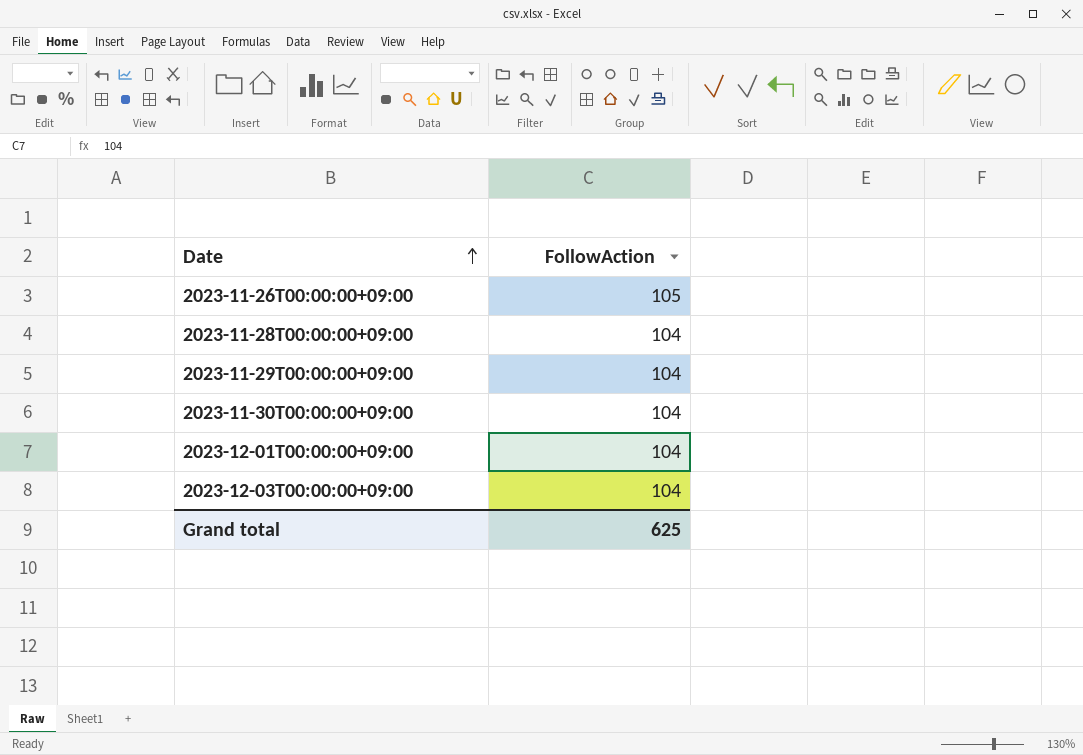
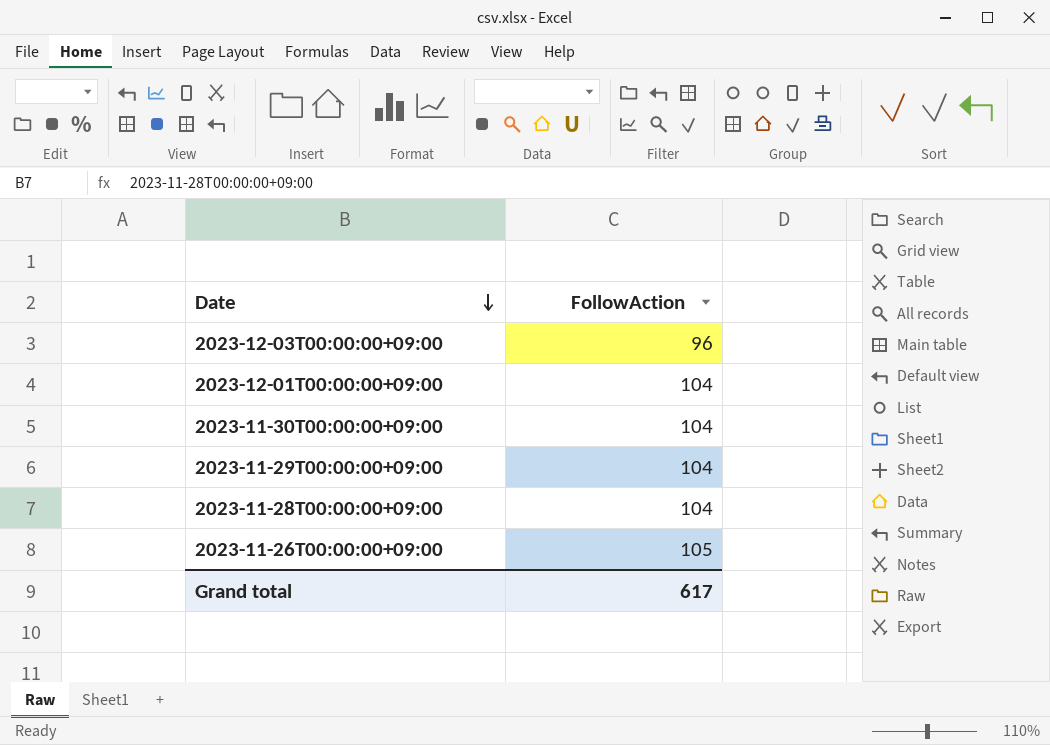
row order: Date ascending -> Date descending
2023-12-03T00:00:00+09:00 | FollowAction: 104 -> 96
Grand total | FollowAction: 625 -> 617

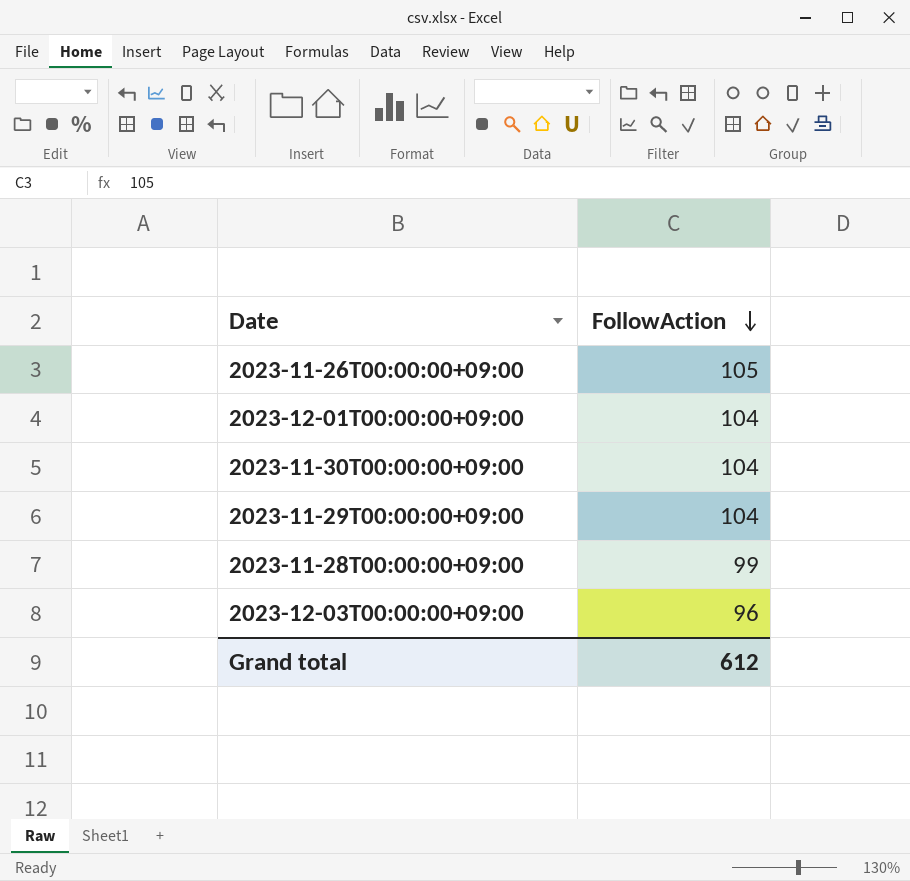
row order: Date descending -> FollowAction descending
2023-11-28T00:00:00+09:00 | FollowAction: 104 -> 99
Grand total | FollowAction: 617 -> 612

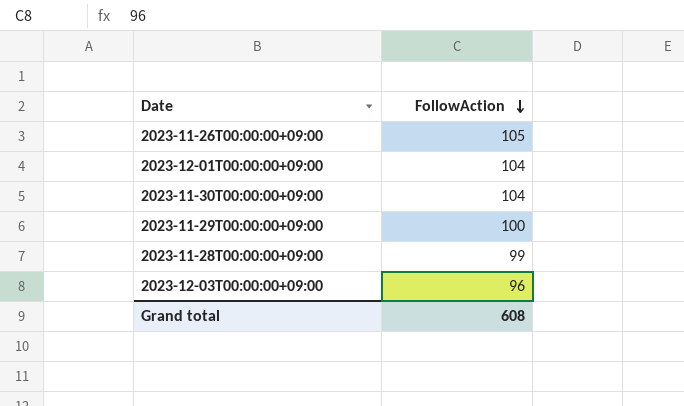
2023-11-29T00:00:00+09:00 | FollowAction: 104 -> 100
Grand total | FollowAction: 612 -> 608

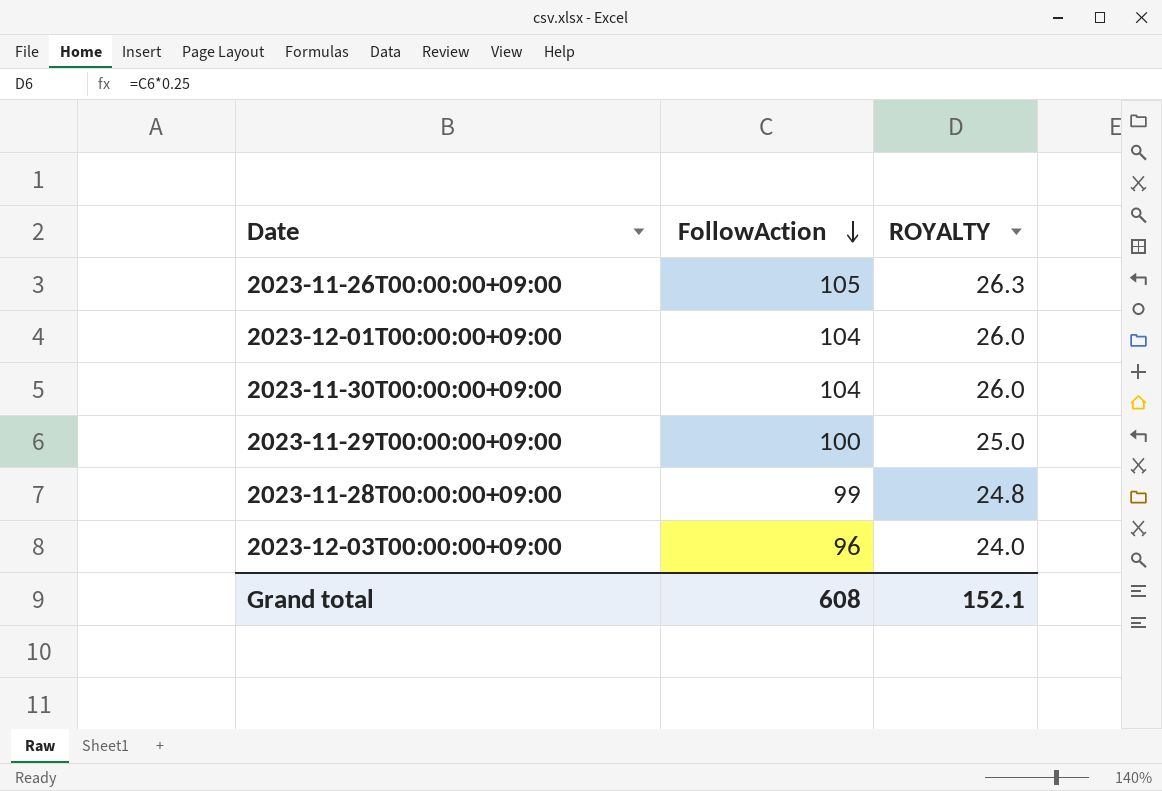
column ROYALTY | formula: none -> [FollowAction] * 0.25

